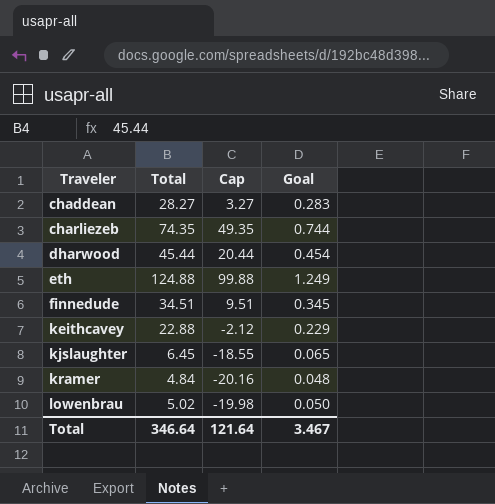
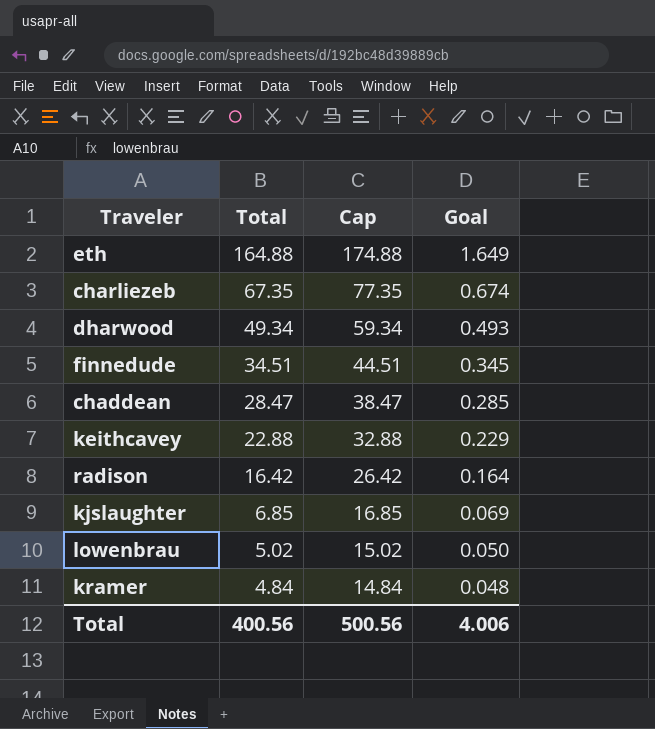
row order: Traveler ascending -> Total descending
column Cap | formula: [Total] - 25 -> [Total] + 10
eth | Total: 124.88 -> 164.88
eth | Goal: 1.249 -> 1.649
charliezeb | Total: 74.35 -> 67.35
charliezeb | Goal: 0.744 -> 0.674
dharwood | Total: 45.44 -> 49.34
dharwood | Goal: 0.454 -> 0.493
chaddean | Total: 28.27 -> 28.47
chaddean | Goal: 0.283 -> 0.285
row radison: none -> 16.42 | 26.42 | 0.164
kjslaughter | Total: 6.45 -> 6.85
kjslaughter | Goal: 0.065 -> 0.069
Total | Total: 346.64 -> 400.56
Total | Cap: 121.64 -> 500.56
Total | Goal: 3.467 -> 4.006

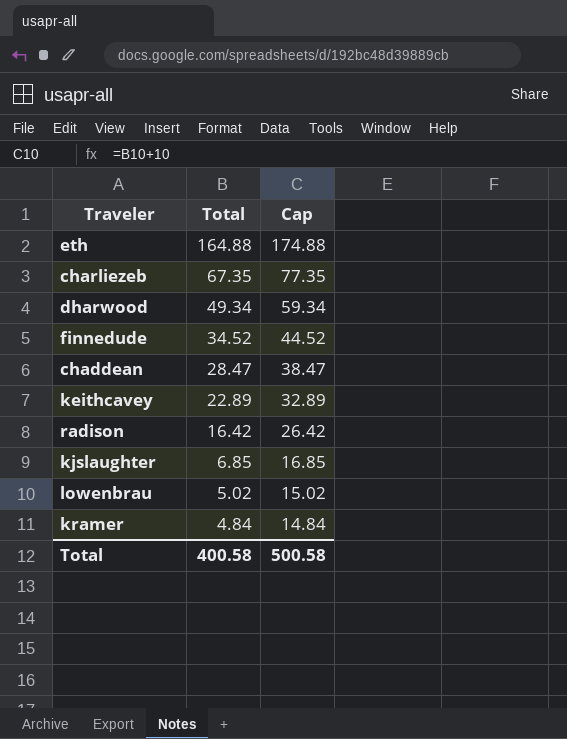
column Goal | formula: [Total] * 0.01 -> none
finnedude | Total: 34.51 -> 34.52
finnedude | Cap: 44.51 -> 44.52
keithcavey | Total: 22.88 -> 22.89
keithcavey | Cap: 32.88 -> 32.89
Total | Total: 400.56 -> 400.58
Total | Cap: 500.56 -> 500.58

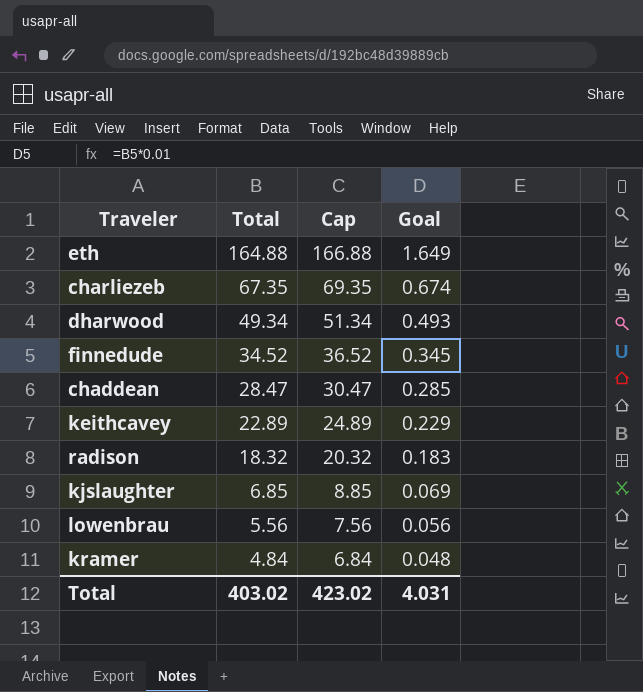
column Cap | formula: [Total] + 10 -> [Total] + 2
column Goal | formula: none -> [Total] * 0.01
radison | Total: 16.42 -> 18.32
lowenbrau | Total: 5.02 -> 5.56
Total | Total: 400.58 -> 403.02
Total | Cap: 500.58 -> 423.02

